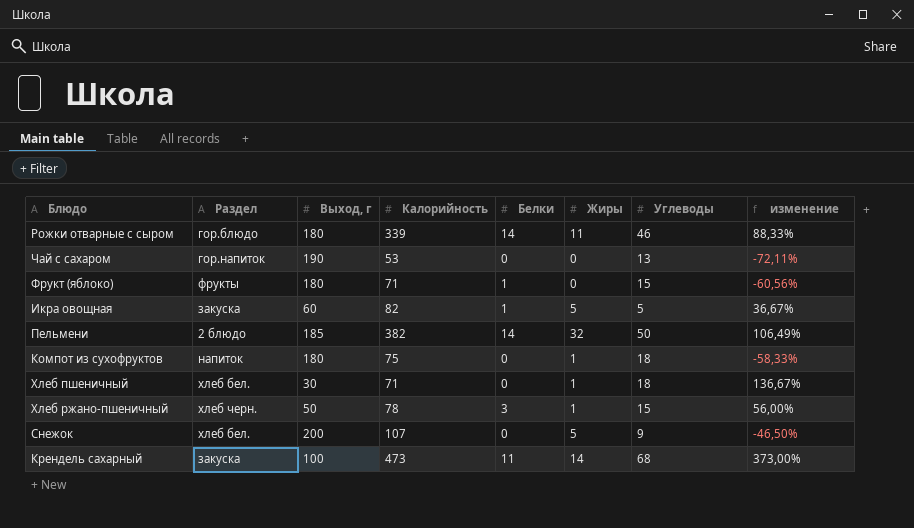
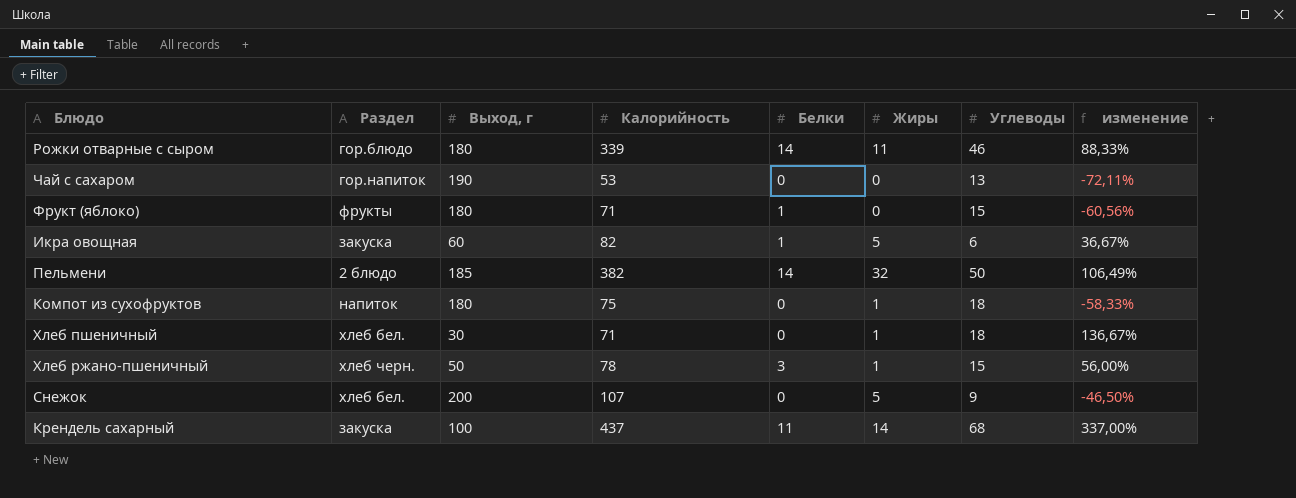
Икра овощная | Углеводы: 5 -> 6
Крендель сахарный | Калорийность: 473 -> 437
Крендель сахарный | изменение: 373,00% -> 337,00%

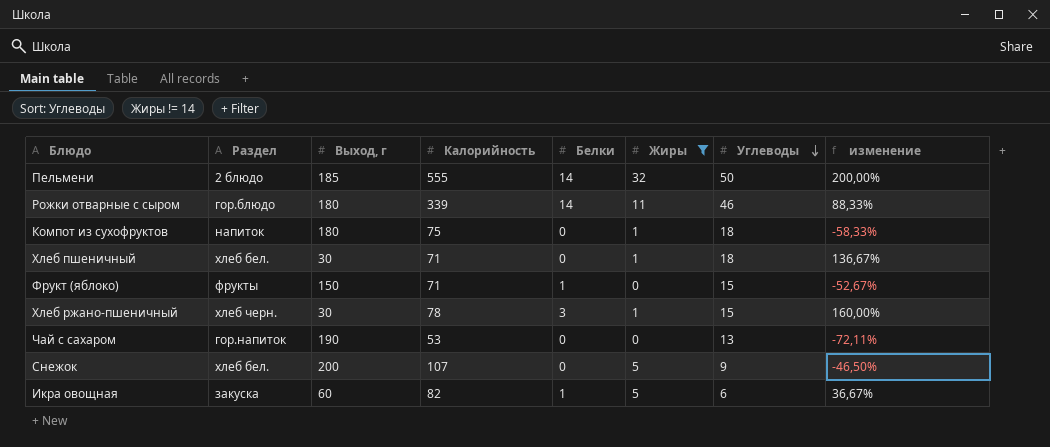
filter: none -> Жиры != 14
row order: none -> Углеводы descending
Пельмени | Калорийность: 382 -> 555
Пельмени | изменение: 106,49% -> 200,00%
Фрукт (яблоко) | Выход, г: 180 -> 150
Фрукт (яблоко) | изменение: -60,56% -> -52,67%
Хлеб ржано-пшеничный | Выход, г: 50 -> 30
Хлеб ржано-пшеничный | изменение: 56,00% -> 160,00%

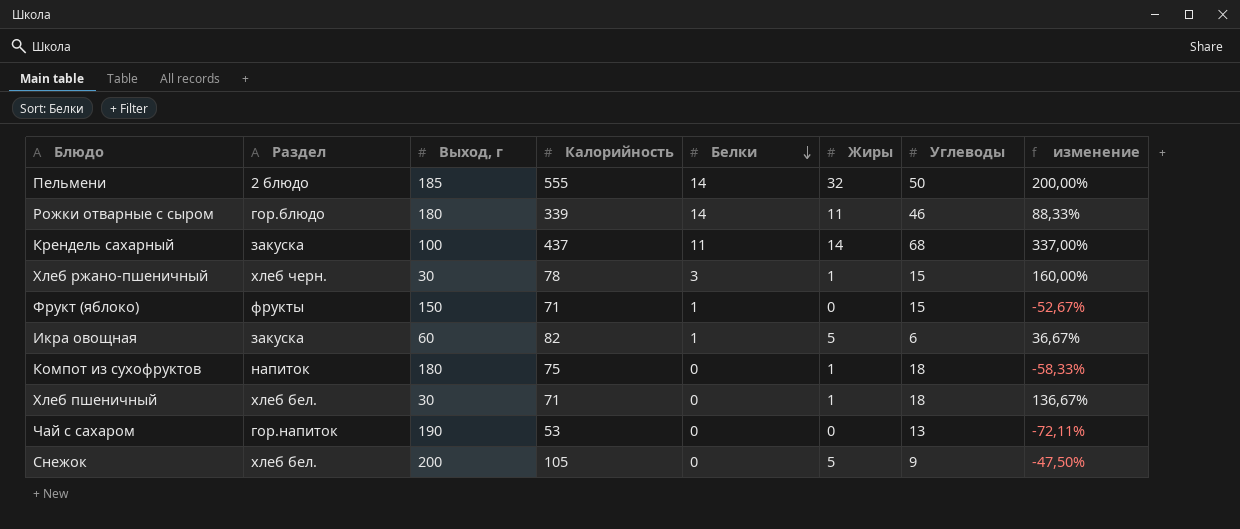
filter: Жиры != 14 -> none
row order: Углеводы descending -> Белки descending
Снежок | Калорийность: 107 -> 105
Снежок | изменение: -46,50% -> -47,50%

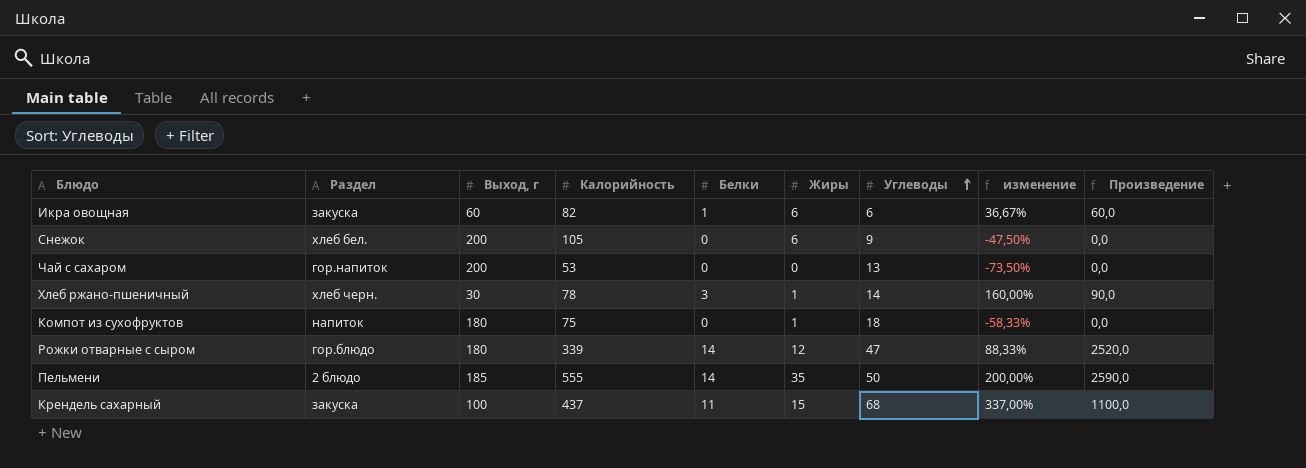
row order: Белки descending -> Углеводы ascending
column Произведение | formula: none -> [Выход, г] * [Белки]
row Фрукт (яблоко): фрукты | 150 | 71 | 1 | 0 | 15 | -52,67% -> none
row Хлеб пшеничный: хлеб бел. | 30 | 71 | 0 | 1 | 18 | 136,67% -> none
Икра овощная | Жиры: 5 -> 6
Снежок | Жиры: 5 -> 6
Чай с сахаром | Выход, г: 190 -> 200
Чай с сахаром | изменение: -72,11% -> -73,50%
Хлеб ржано-пшеничный | Углеводы: 15 -> 14
Рожки отварные с сыром | Жиры: 11 -> 12
Рожки отварные с сыром | Углеводы: 46 -> 47
Пельмени | Жиры: 32 -> 35
Крендель сахарный | Жиры: 14 -> 15

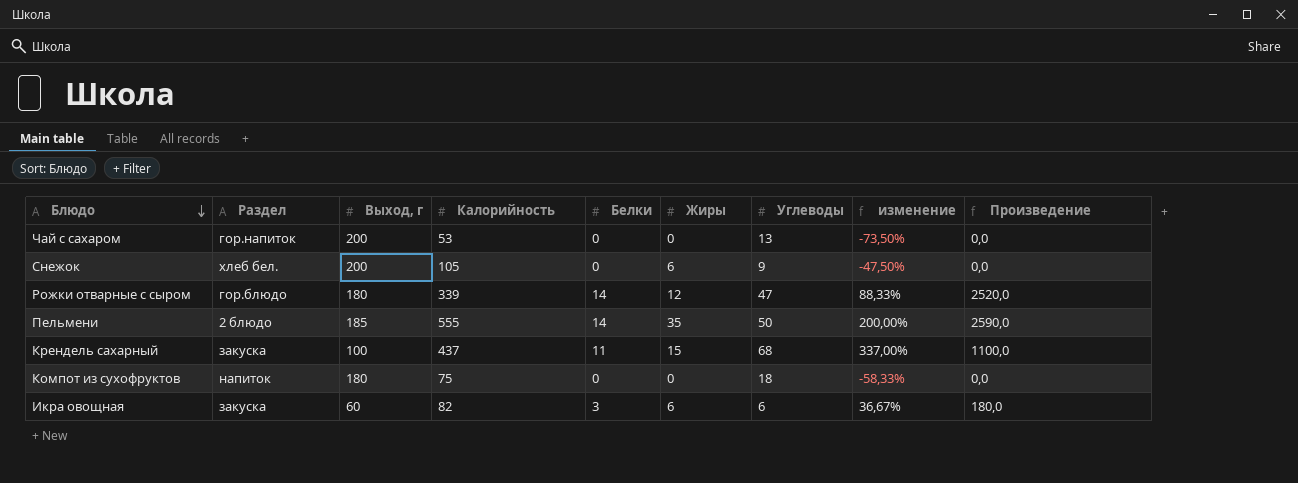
row order: Углеводы ascending -> Блюдо descending
row Хлеб ржано-пшеничный: хлеб черн. | 30 | 78 | 3 | 1 | 14 | 160,00% | 90,0 -> none
Компот из сухофруктов | Жиры: 1 -> 0
Икра овощная | Белки: 1 -> 3
Икра овощная | Произведение: 60,0 -> 180,0

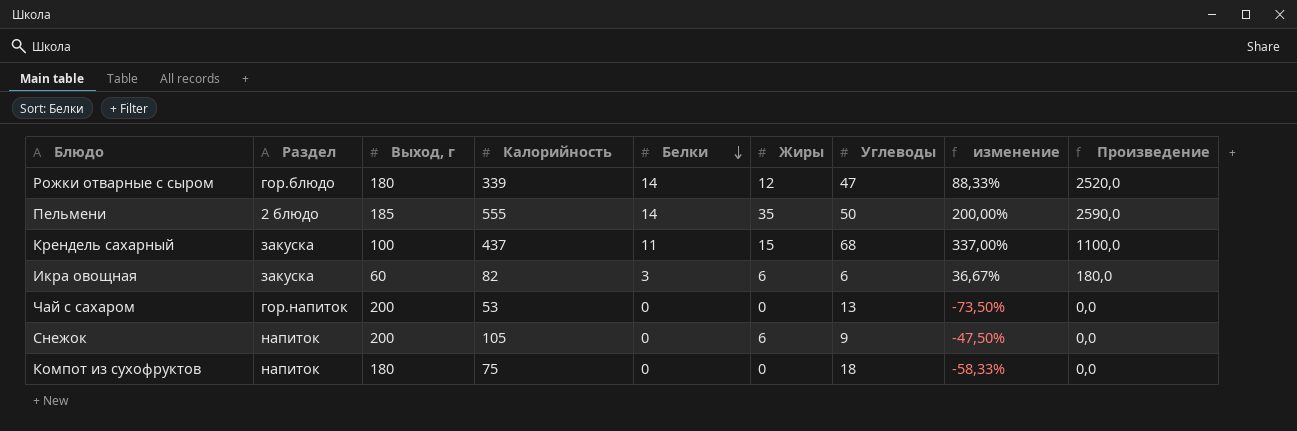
row order: Блюдо descending -> Белки descending
Снежок | Раздел: хлеб бел. -> напиток

